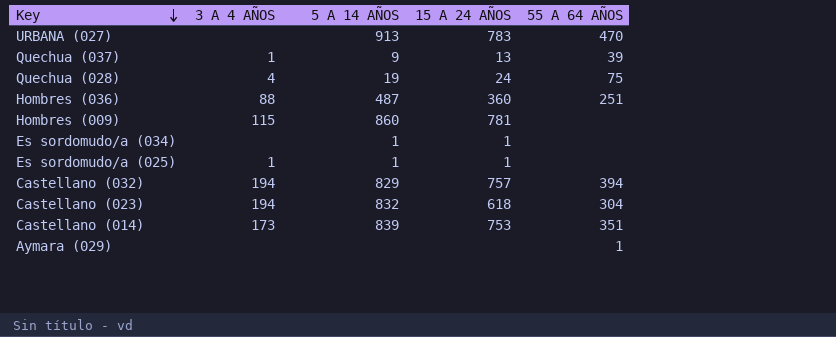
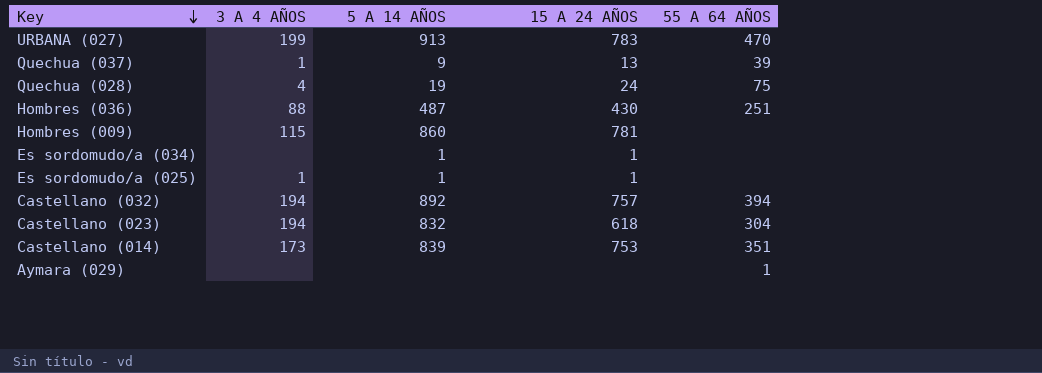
URBANA (027) | 3 A 4 AÑOS: none -> 199
Hombres (036) | 15 A 24 AÑOS: 360 -> 430
Castellano (032) | 5 A 14 AÑOS: 829 -> 892

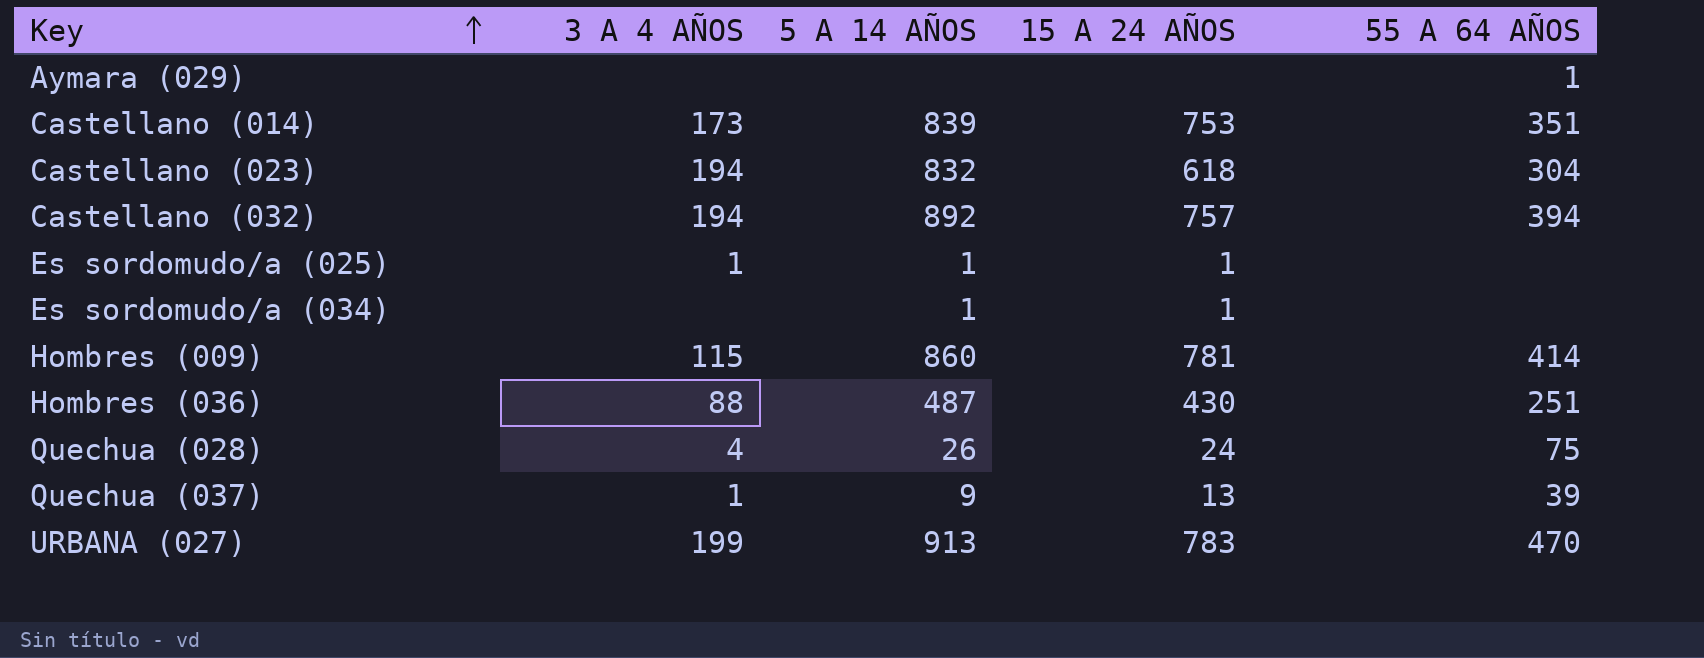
row order: Key descending -> Key ascending
Hombres (009) | 55 A 64 AÑOS: none -> 414
Quechua (028) | 5 A 14 AÑOS: 19 -> 26

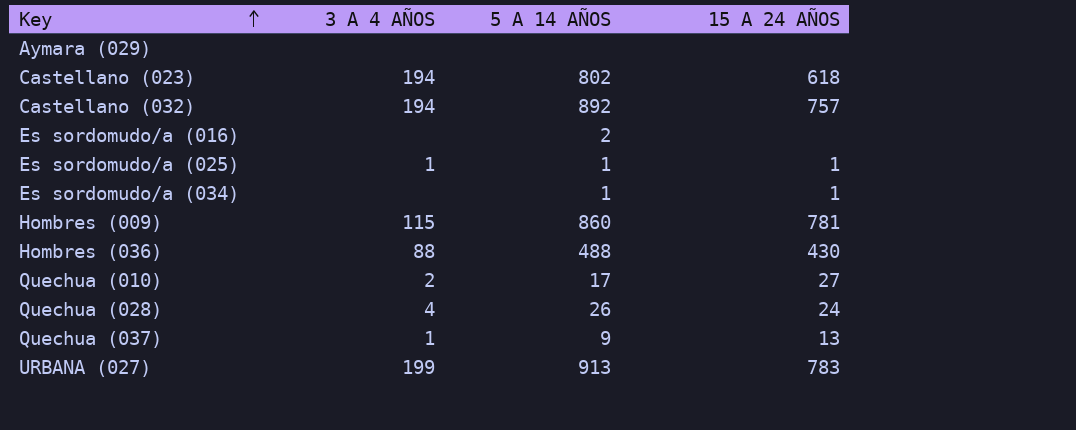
column 55 A 64 AÑOS | position: 5 -> none
row Castellano (014): 173 | 839 | 753 | 351 -> none
Castellano (023) | 5 A 14 AÑOS: 832 -> 802
row Es sordomudo/a (016): none -> none | 2 | none
Hombres (036) | 5 A 14 AÑOS: 487 -> 488
row Quechua (010): none -> 2 | 17 | 27

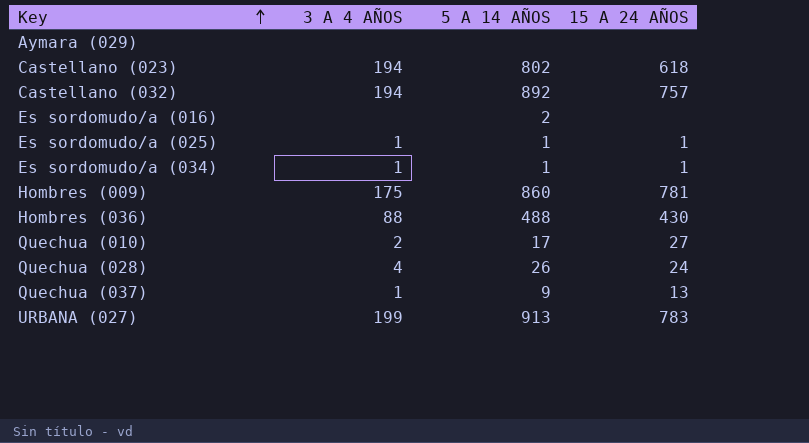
Es sordomudo/a (034) | 3 A 4 AÑOS: none -> 1
Hombres (009) | 3 A 4 AÑOS: 115 -> 175

